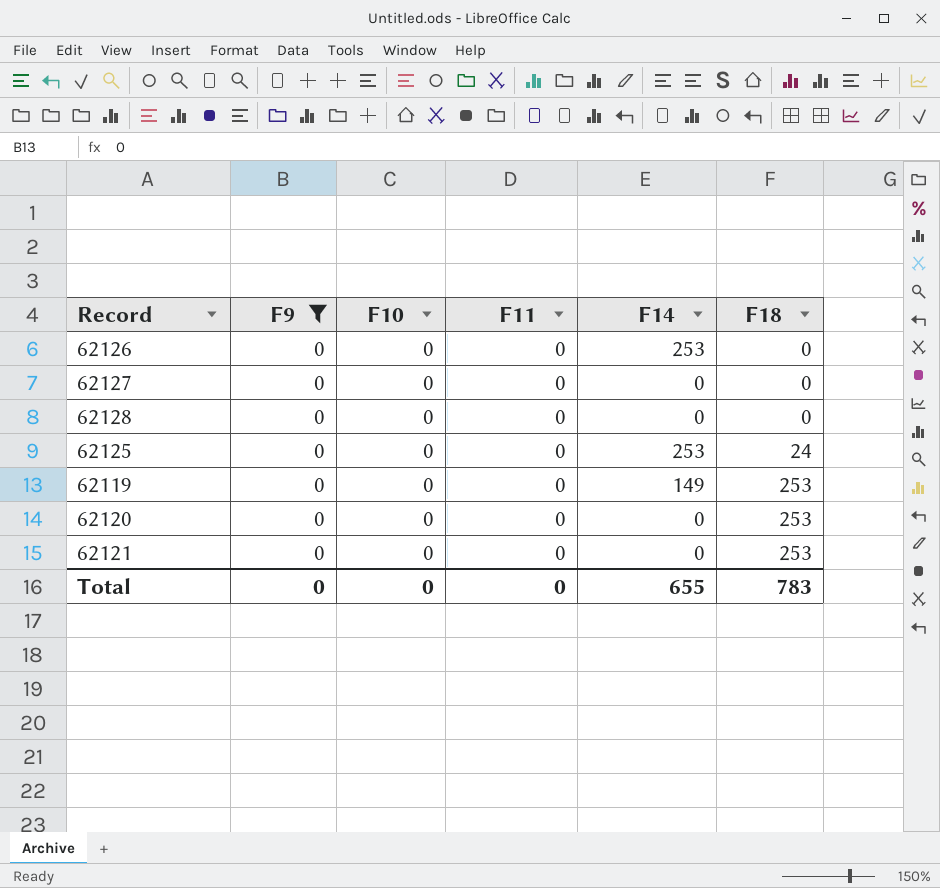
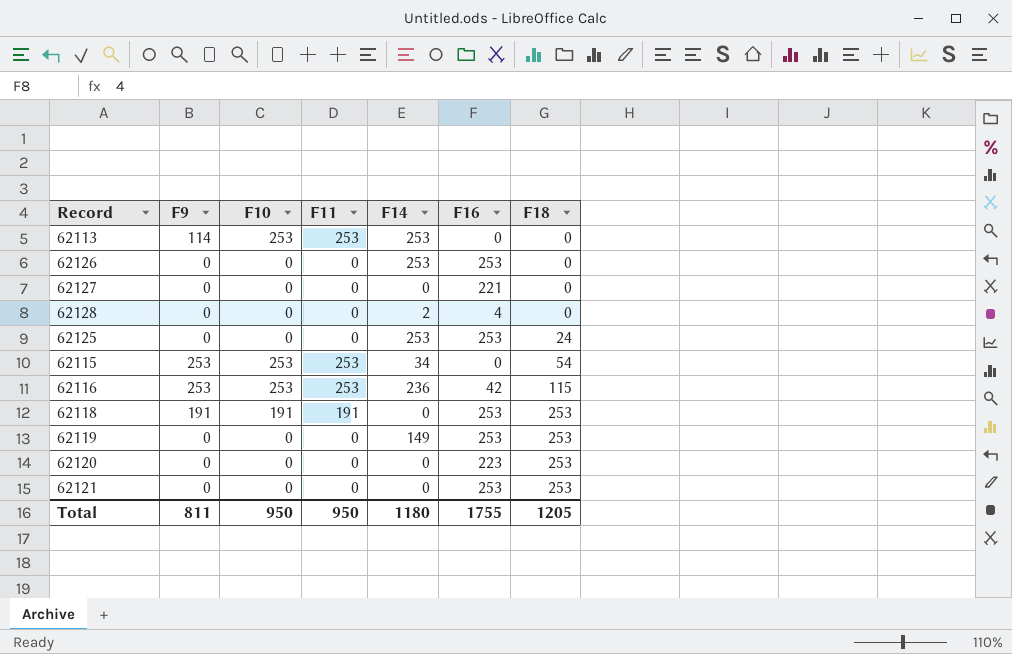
filter: F9 = 0 -> none
column F16 | position: none -> 6
62128 | F14: 0 -> 2
Total | F9: 0 -> 811
Total | F10: 0 -> 950
Total | F11: 0 -> 950
Total | F14: 655 -> 1180
Total | F18: 783 -> 1205

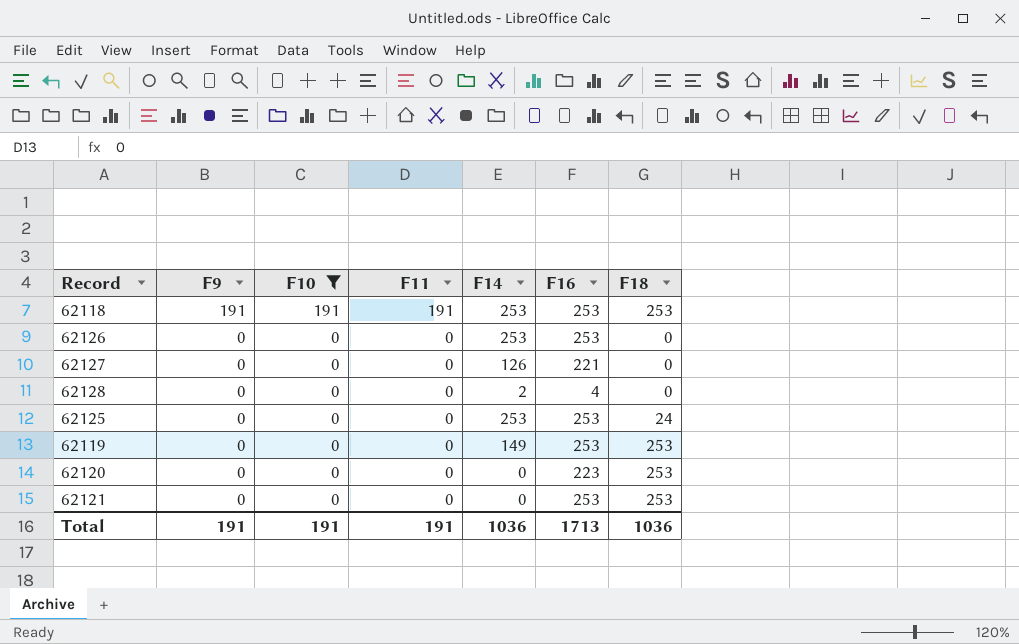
filter: none -> F10 != 253
row order: F18 ascending -> F9 descending
62118 | F14: 0 -> 253
62127 | F14: 0 -> 126
Total | F9: 811 -> 191
Total | F10: 950 -> 191
Total | F11: 950 -> 191
Total | F14: 1180 -> 1036
Total | F16: 1755 -> 1713
Total | F18: 1205 -> 1036

